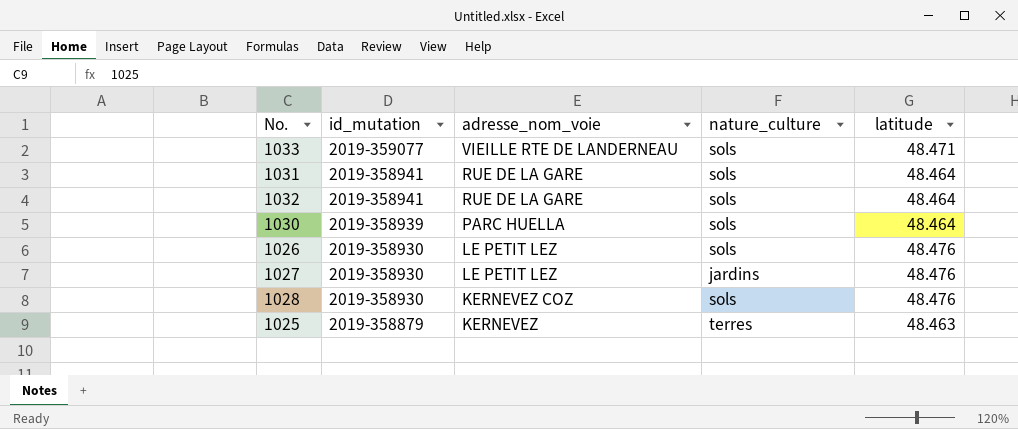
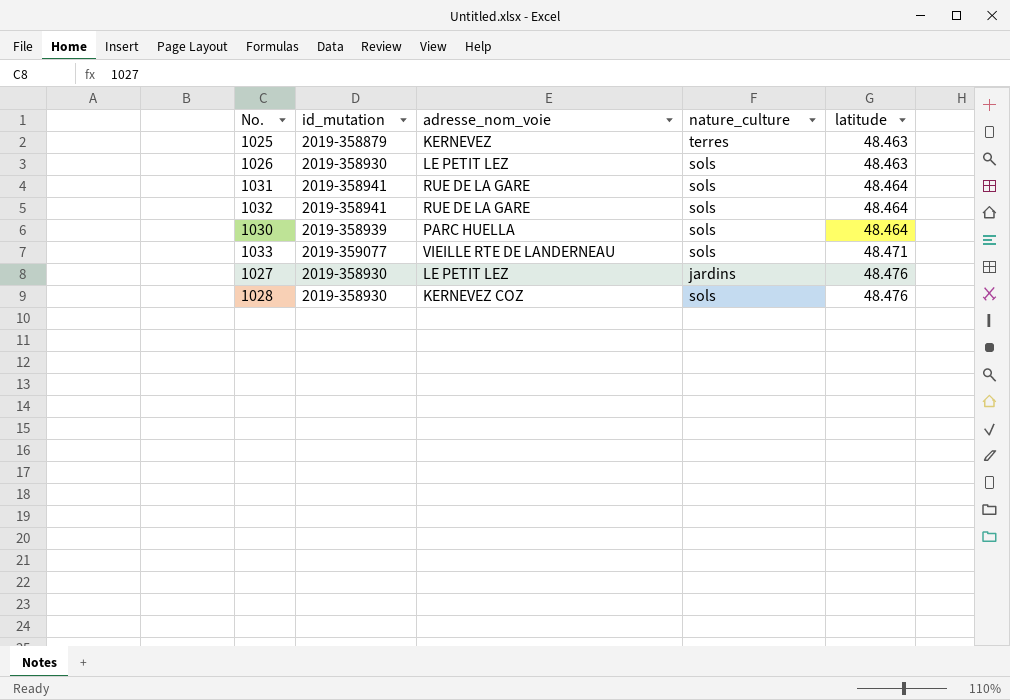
row order: id_mutation descending -> latitude ascending
1026 | latitude: 48.476 -> 48.463

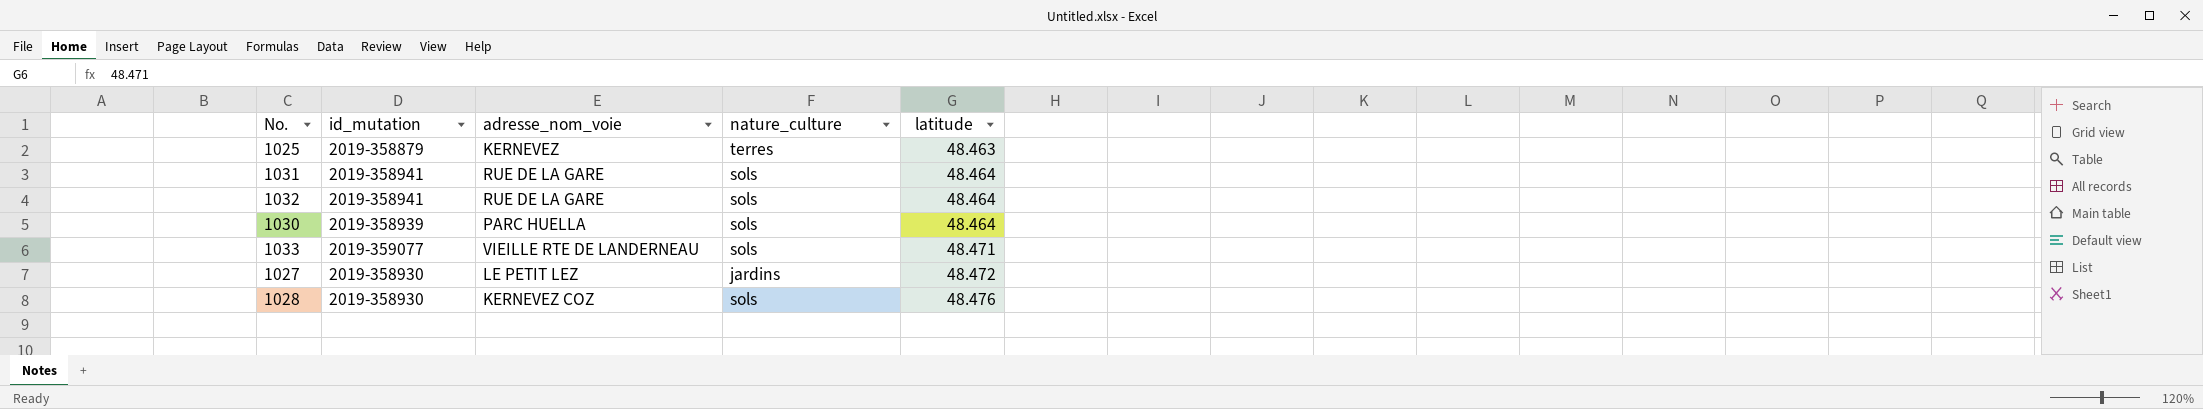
row 1026: 2019-358930 | LE PETIT LEZ | sols | 48.463 -> none
1027 | latitude: 48.476 -> 48.472

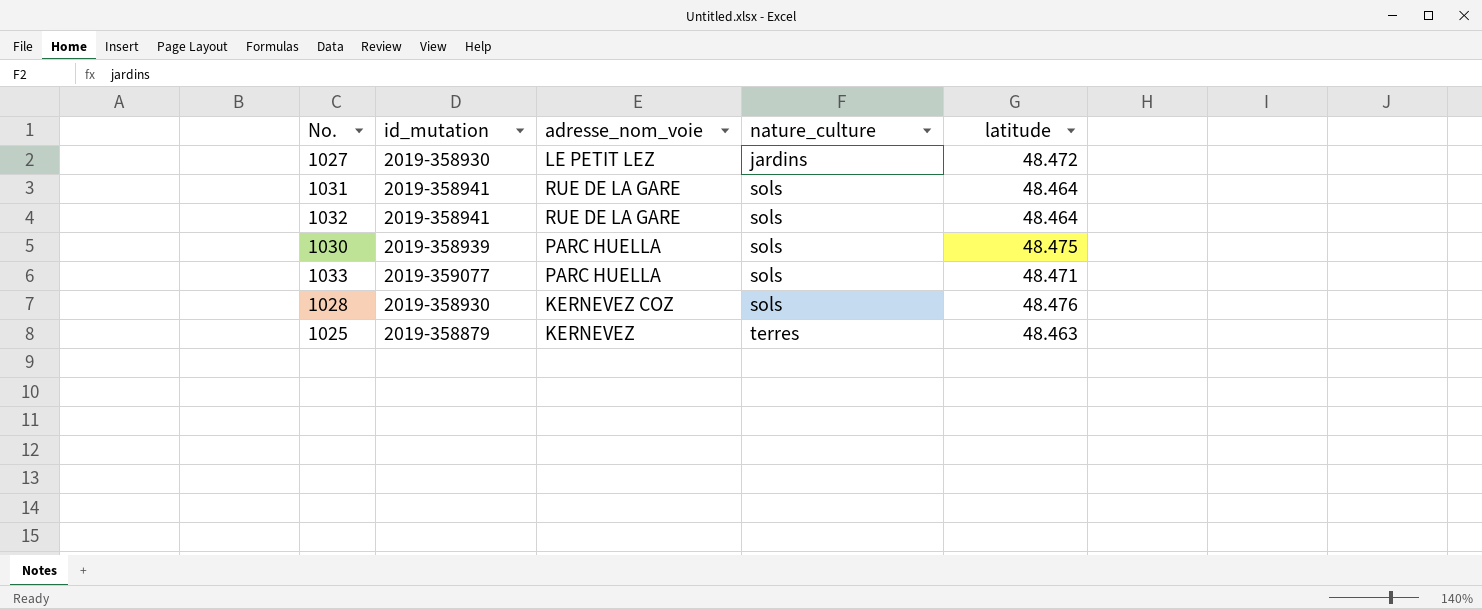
row order: latitude ascending -> nature_culture ascending
1030 | latitude: 48.464 -> 48.475
1033 | adresse_nom_voie: VIEILLE RTE DE LANDERNEAU -> PARC HUELLA

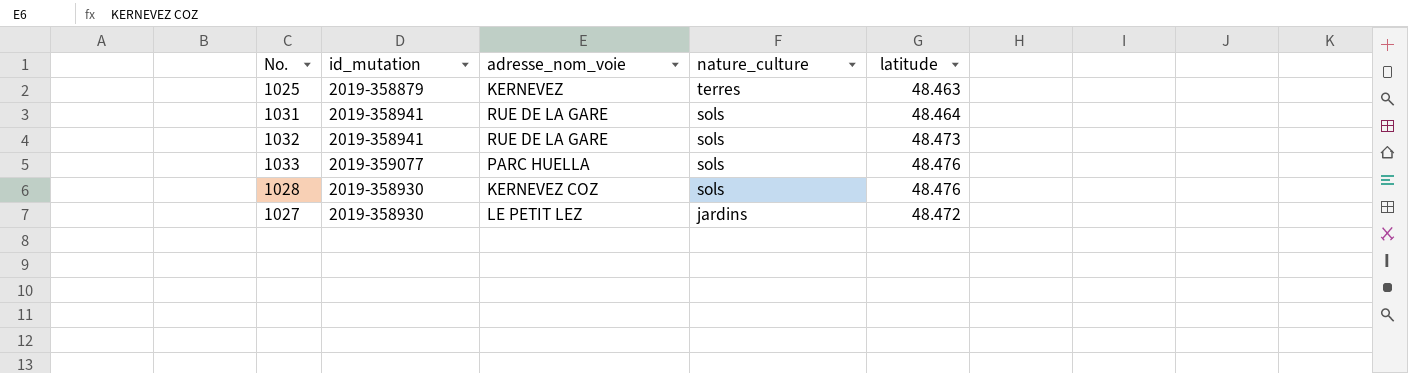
row order: nature_culture ascending -> nature_culture descending
row 1030: 2019-358939 | PARC HUELLA | sols | 48.475 -> none
1032 | latitude: 48.464 -> 48.473
1033 | latitude: 48.471 -> 48.476

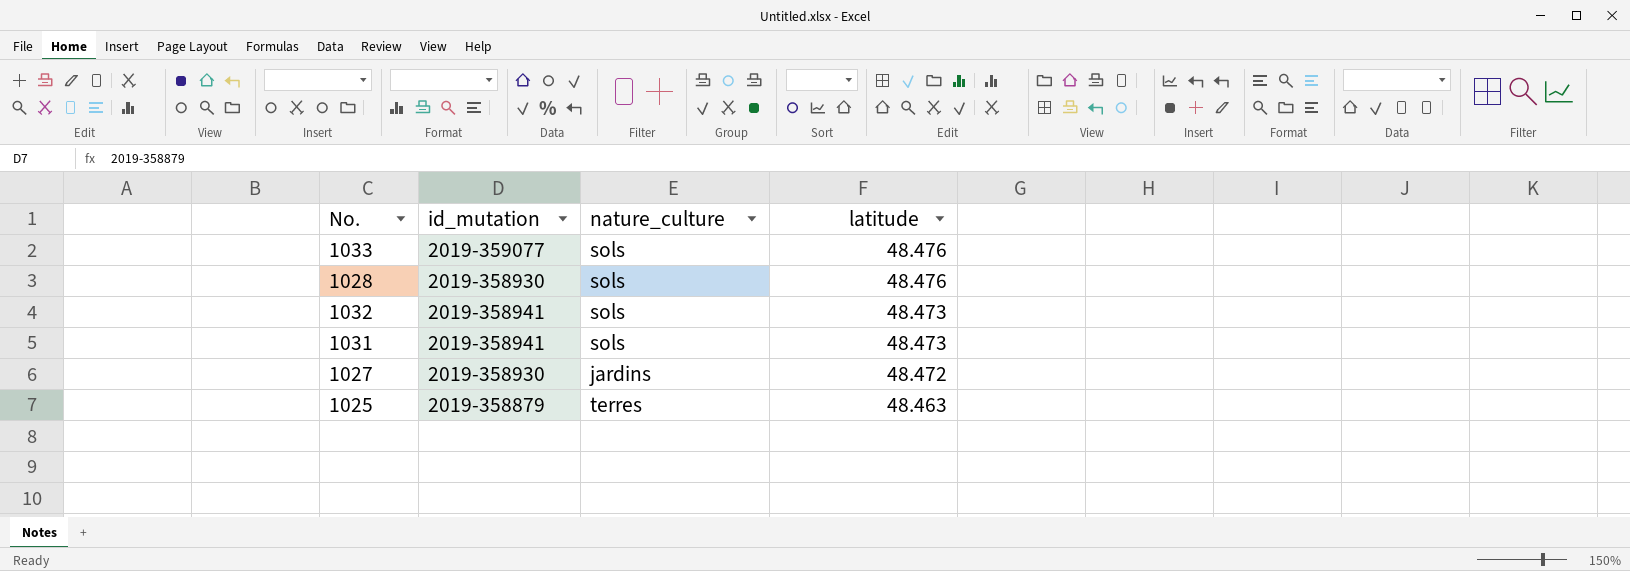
row order: nature_culture descending -> latitude descending
column adresse_nom_voie | position: 3 -> none
1031 | latitude: 48.464 -> 48.473

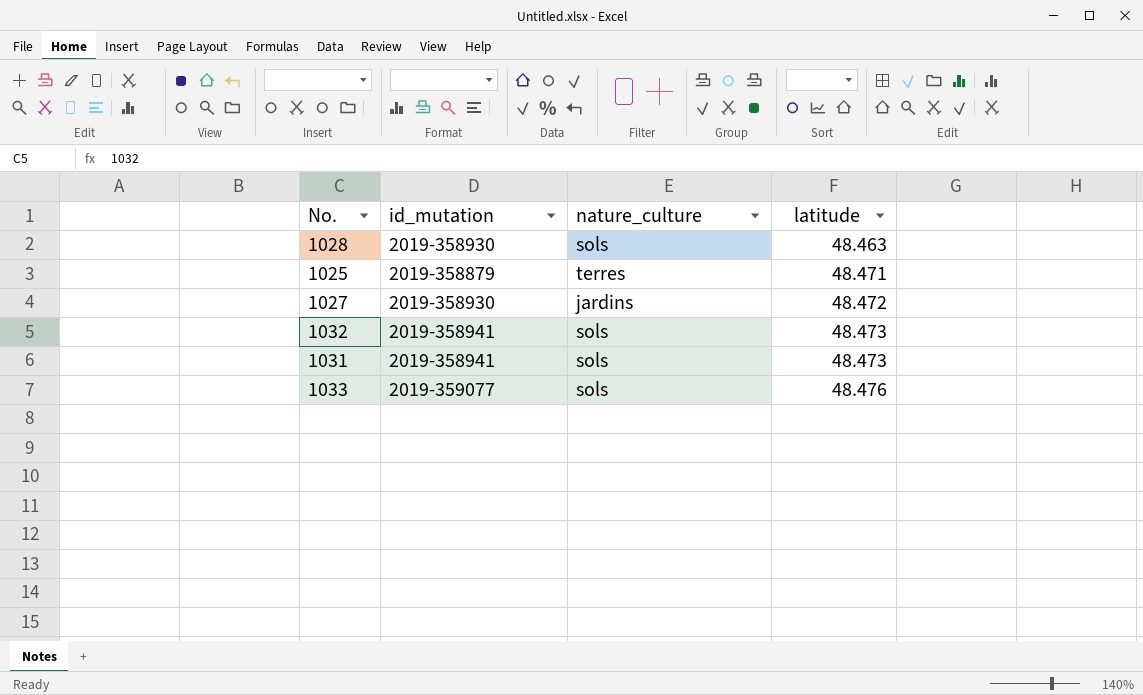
row order: latitude descending -> latitude ascending
1028 | latitude: 48.476 -> 48.463
1025 | latitude: 48.463 -> 48.471

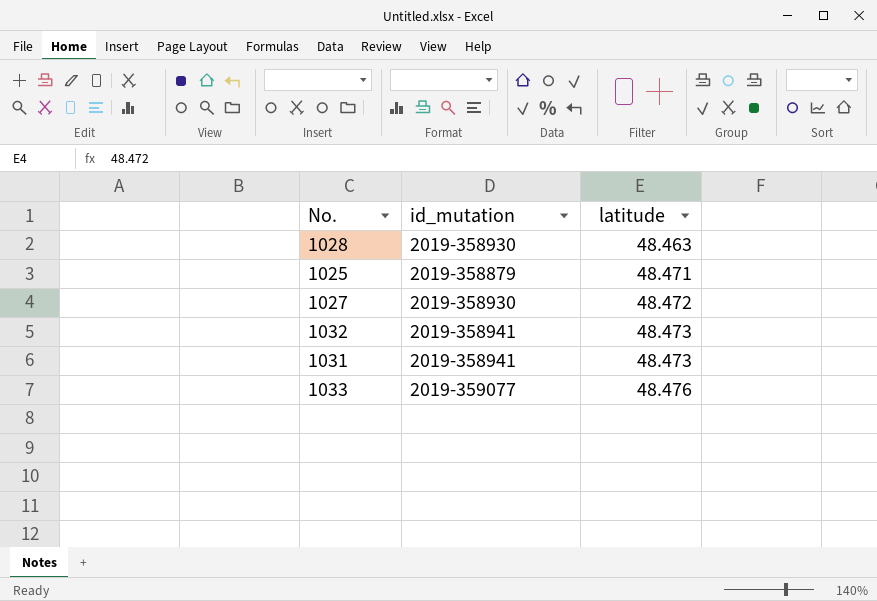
column nature_culture | position: 3 -> none

